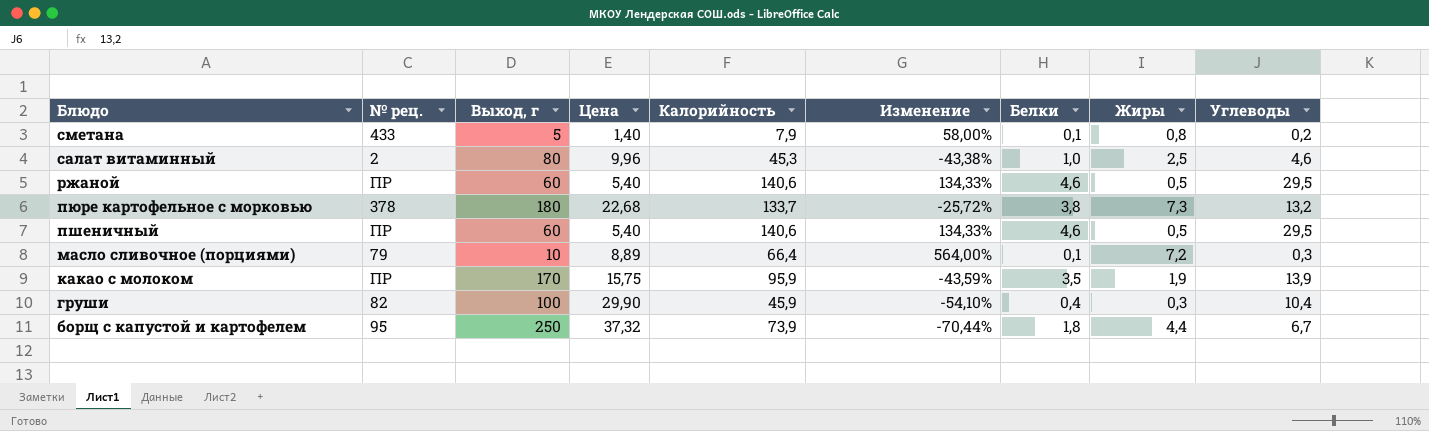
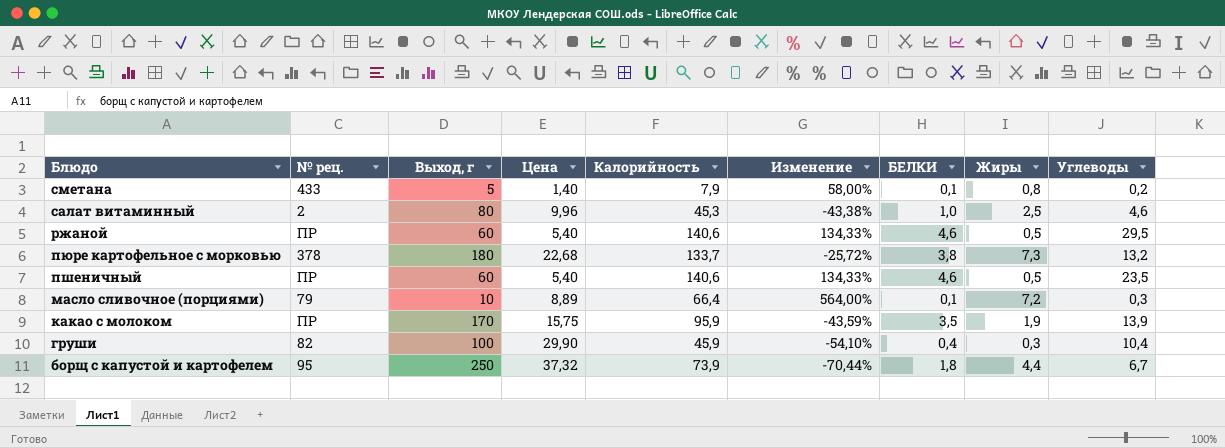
column name: Белки -> БЕЛКИ
пшеничный | Углеводы: 29,5 -> 23,5

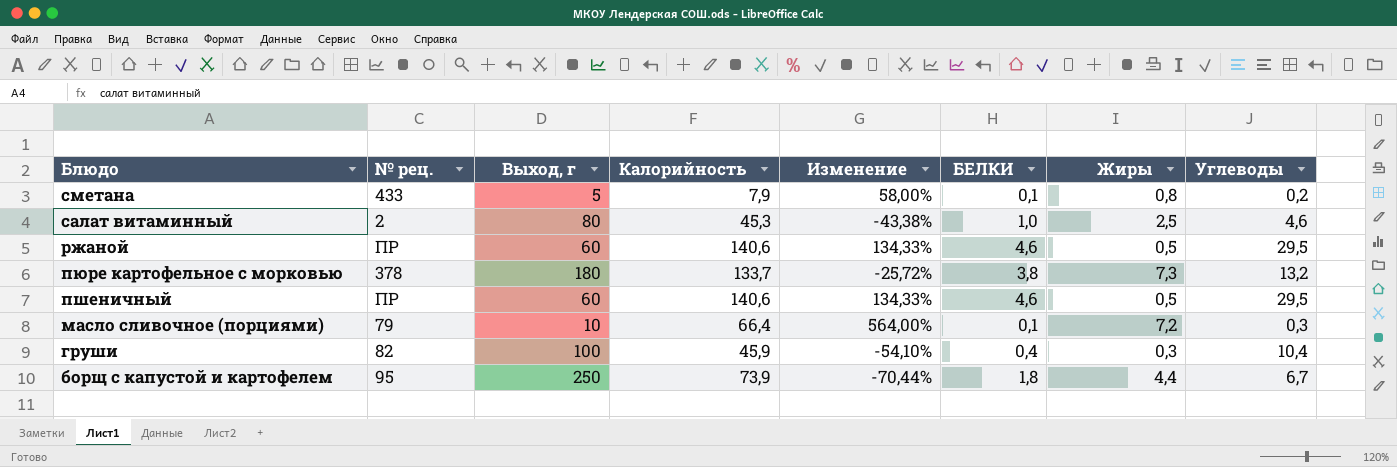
column Цена | position: 4 -> none
row какао с молоком: ПР | 170 | 15,75 | 95,9 | -43,59% | 3,5 | 1,9 | 13,9 -> none
пшеничный | Углеводы: 23,5 -> 29,5

